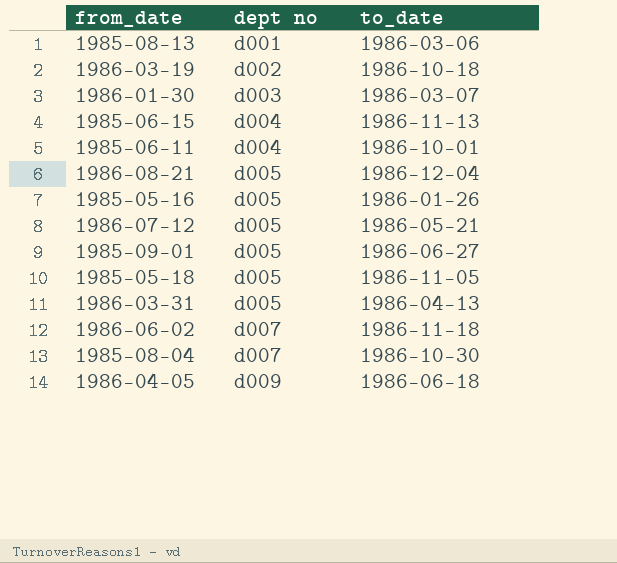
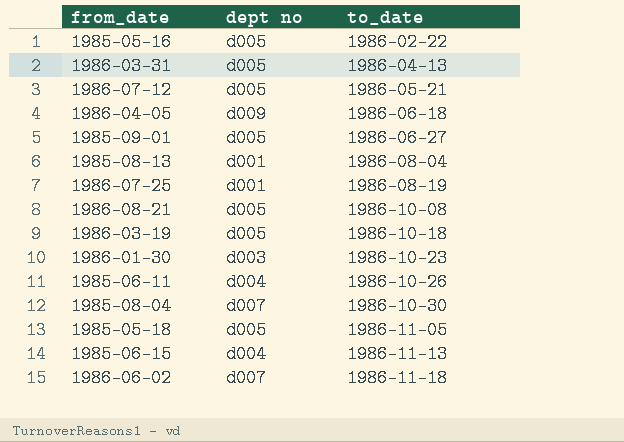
row order: dept no ascending -> to_date ascending
1985-05-16 | to_date: 1986-01-26 -> 1986-02-22
1985-08-13 | to_date: 1986-03-06 -> 1986-08-04
row 1986-07-25: none -> d001 | 1986-08-19
1986-08-21 | to_date: 1986-12-04 -> 1986-10-08
1986-03-19 | dept no: d002 -> d005
1986-01-30 | to_date: 1986-03-07 -> 1986-10-23
1985-06-11 | to_date: 1986-10-01 -> 1986-10-26

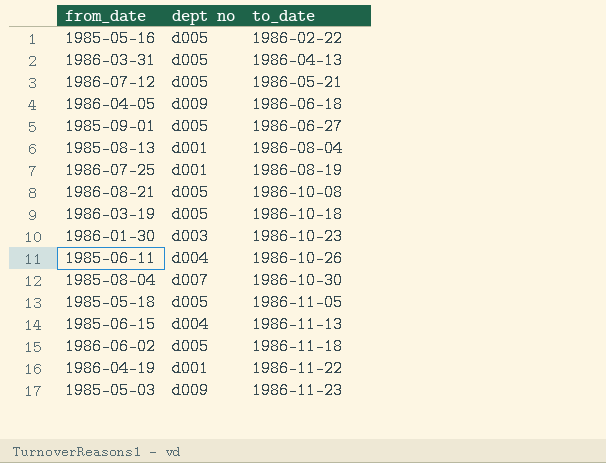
1986-06-02 | dept no: d007 -> d005
row 1986-04-19: none -> d001 | 1986-11-22
row 1985-05-03: none -> d009 | 1986-11-23

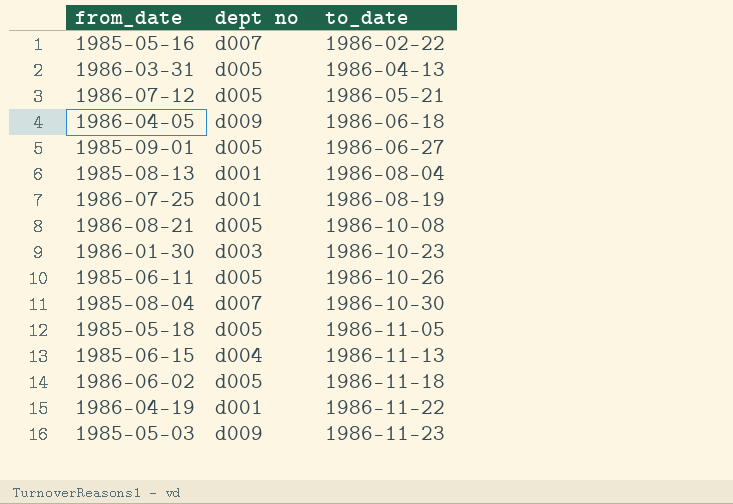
row 1986-03-19: d005 | 1986-10-18 -> none
1985-05-16 | dept no: d005 -> d007
1985-06-11 | dept no: d004 -> d005

